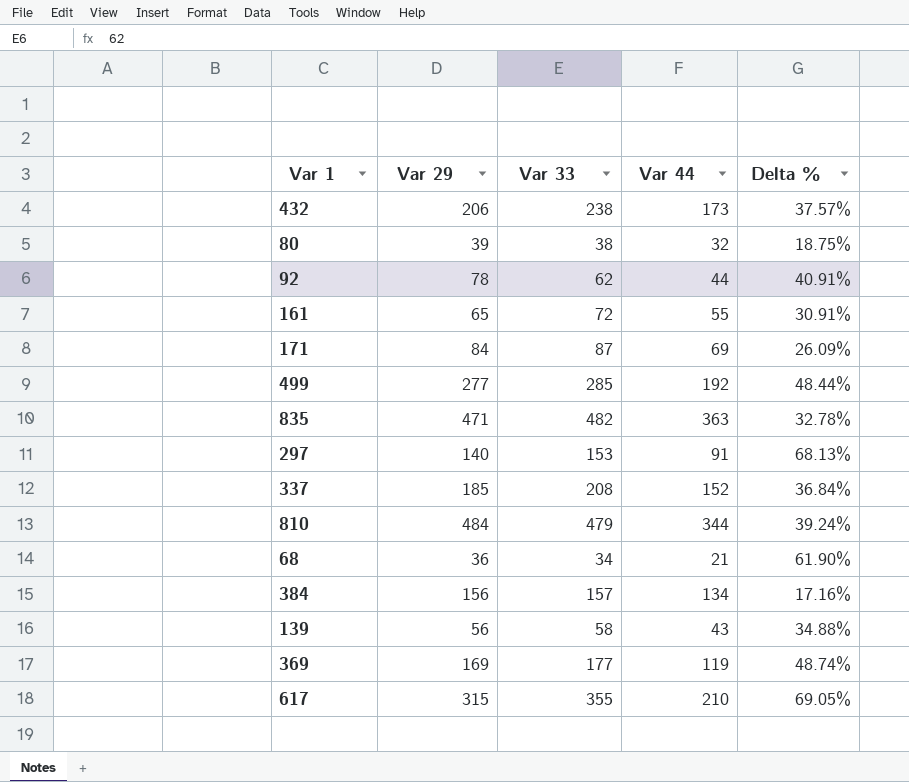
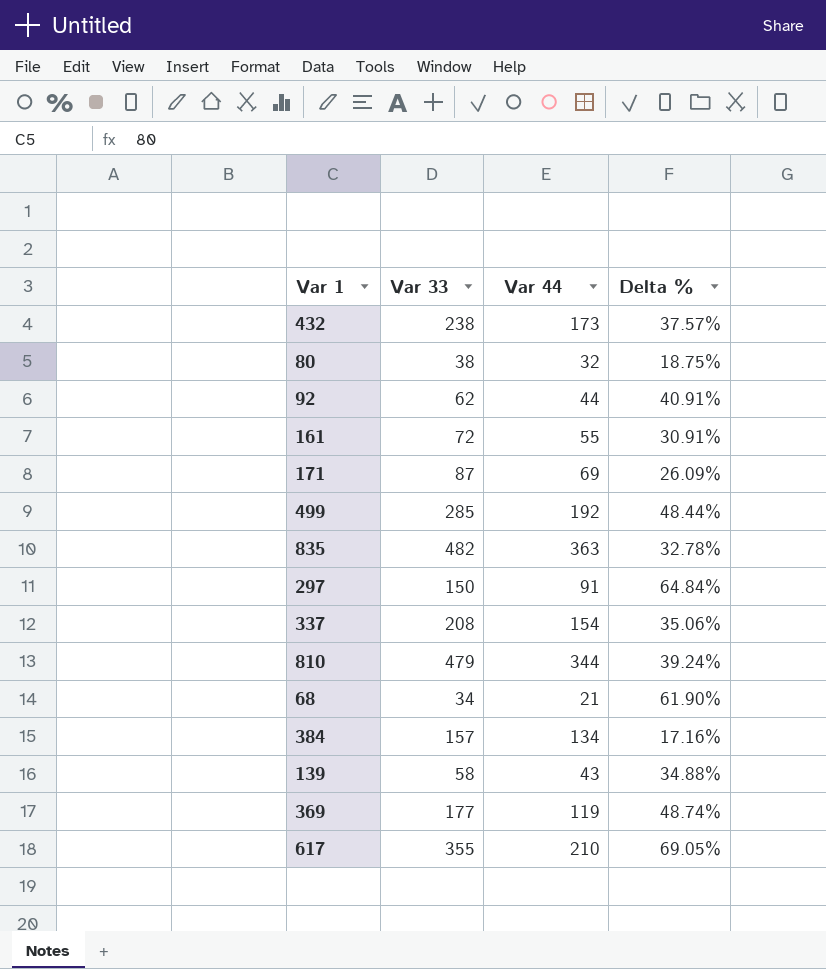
column Var 29 | position: 2 -> none
297 | Var 33: 153 -> 150
297 | Delta %: 68.13% -> 64.84%
337 | Var 44: 152 -> 154
337 | Delta %: 36.84% -> 35.06%

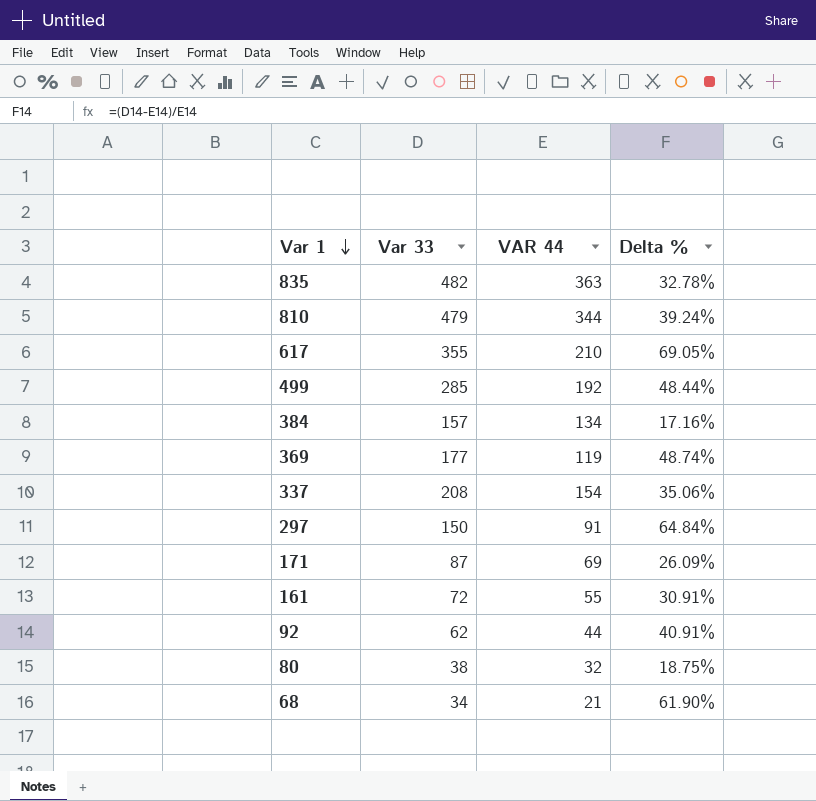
row order: none -> Var 1 descending
column name: Var 44 -> VAR 44
row 432: 238 | 173 | 37.57% -> none
row 139: 58 | 43 | 34.88% -> none

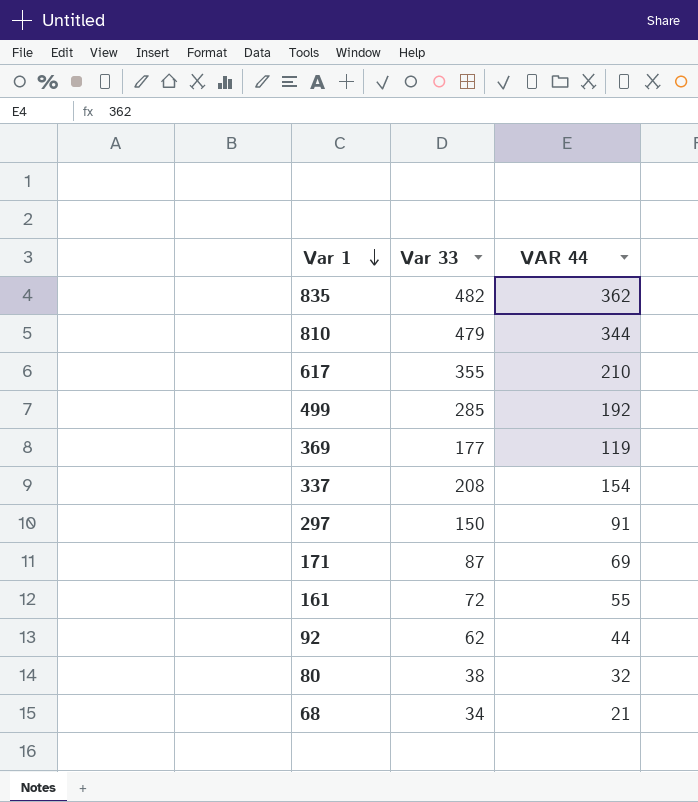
column Delta % | formula: ([Var 33] - [VAR 44]) / [VAR 44] -> none
row 384: 157 | 134 | 17.16% -> none
835 | VAR 44: 363 -> 362

